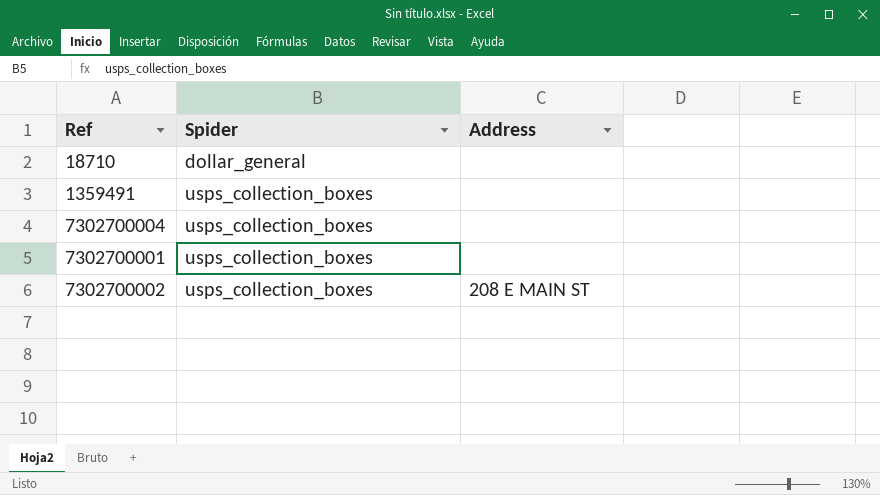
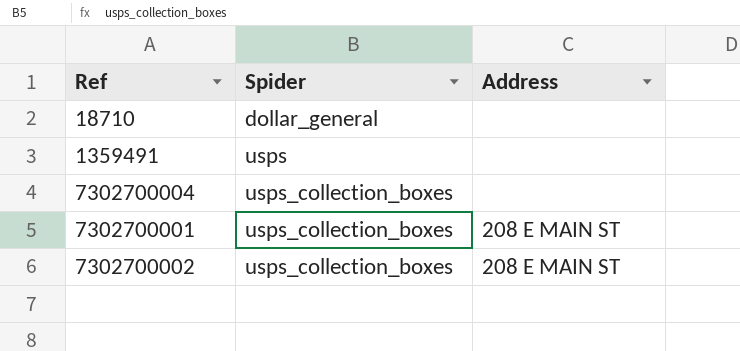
1359491 | Spider: usps_collection_boxes -> usps
7302700001 | Address: none -> 208 E MAIN ST

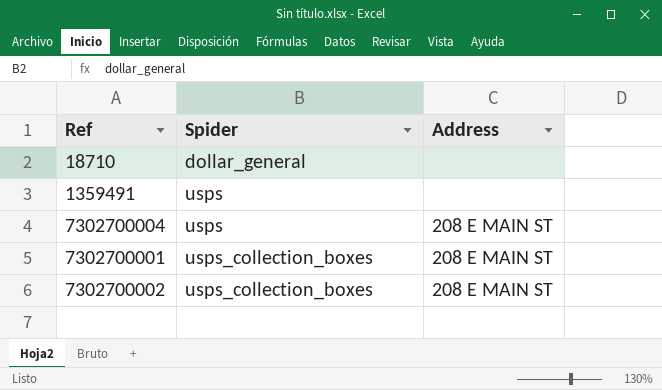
7302700004 | Spider: usps_collection_boxes -> usps
7302700004 | Address: none -> 208 E MAIN ST

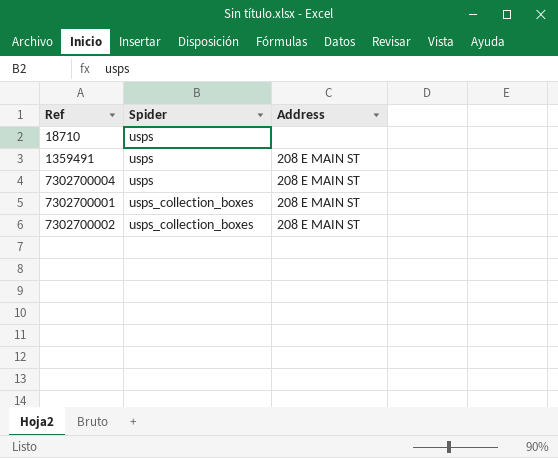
18710 | Spider: dollar_general -> usps
1359491 | Address: none -> 208 E MAIN ST

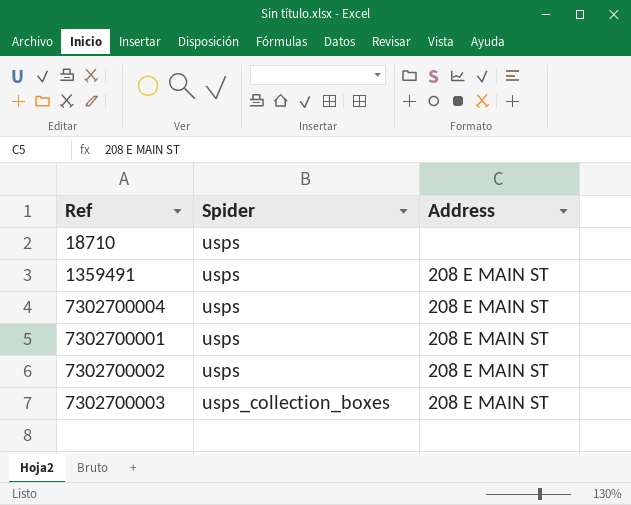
7302700001 | Spider: usps_collection_boxes -> usps
7302700002 | Spider: usps_collection_boxes -> usps
row 7302700003: none -> usps_collection_boxes | 208 E MAIN ST

